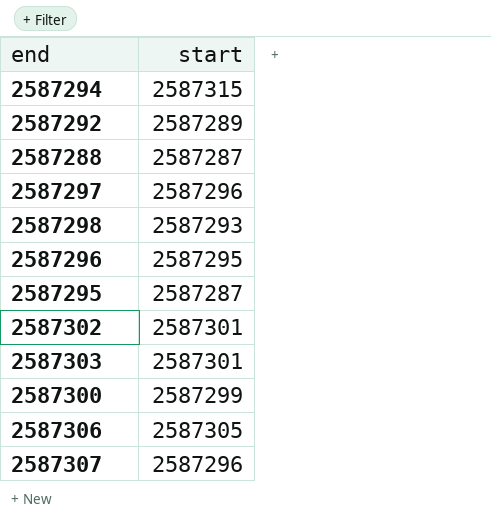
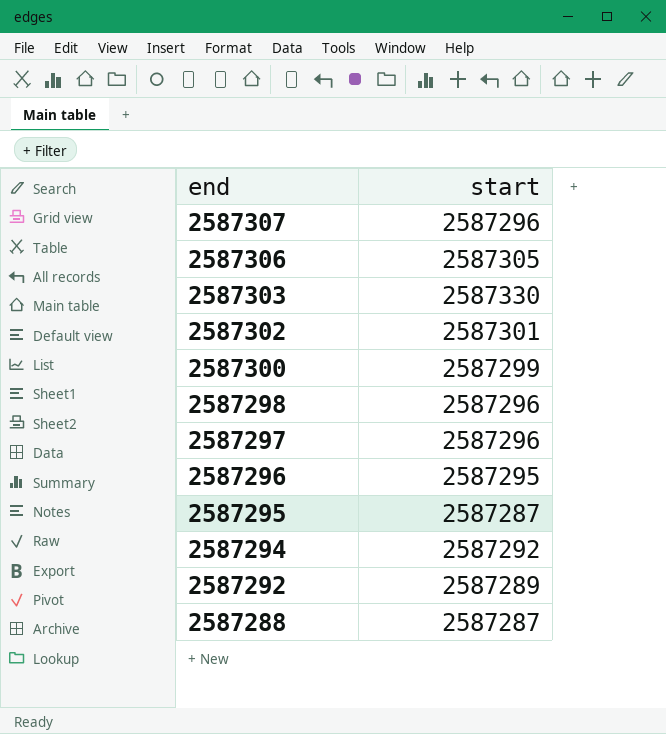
row order: none -> end descending
2587303 | start: 2587301 -> 2587330
2587298 | start: 2587293 -> 2587296
2587294 | start: 2587315 -> 2587292

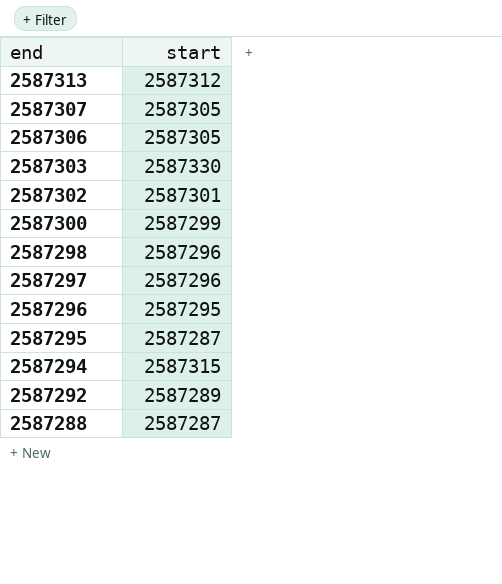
row 2587313: none -> 2587312
2587307 | start: 2587296 -> 2587305
2587294 | start: 2587292 -> 2587315

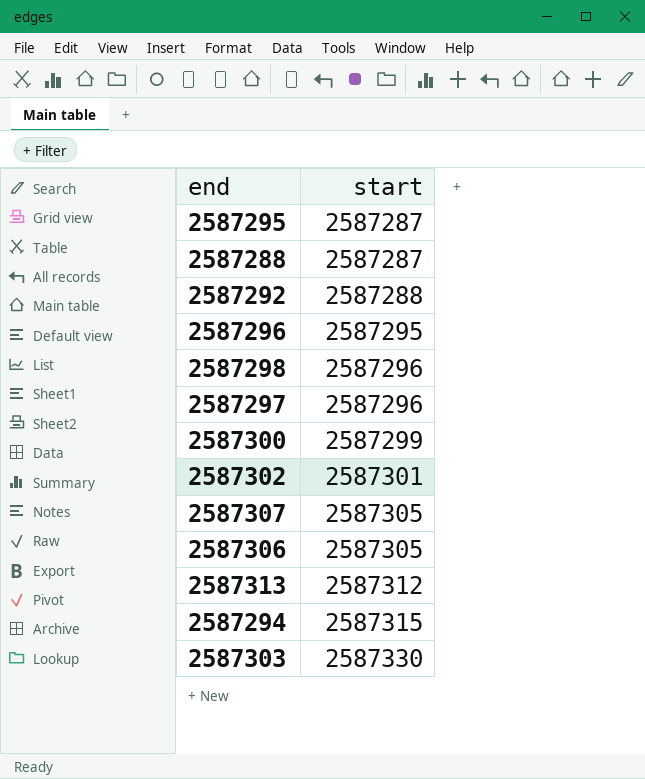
row order: end descending -> start ascending
2587292 | start: 2587289 -> 2587288

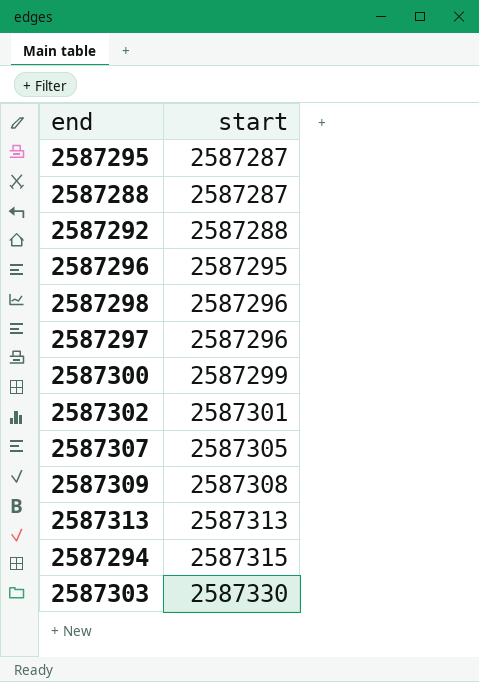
row 2587306: 2587305 -> none
row 2587309: none -> 2587308
2587313 | start: 2587312 -> 2587313

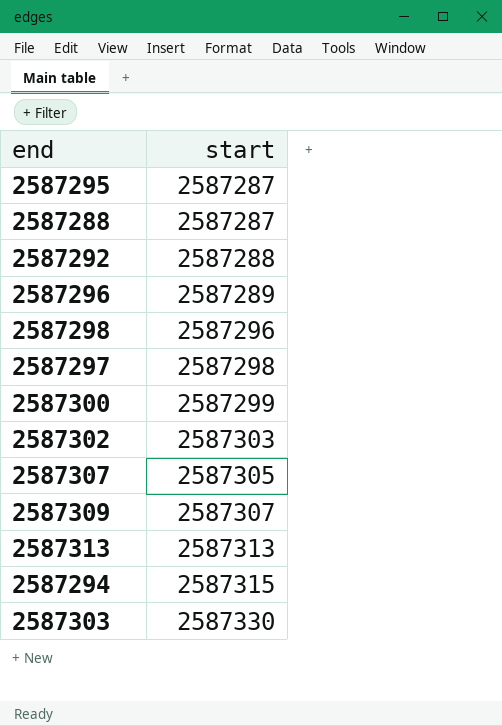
2587296 | start: 2587295 -> 2587289
2587297 | start: 2587296 -> 2587298
2587302 | start: 2587301 -> 2587303
2587309 | start: 2587308 -> 2587307

